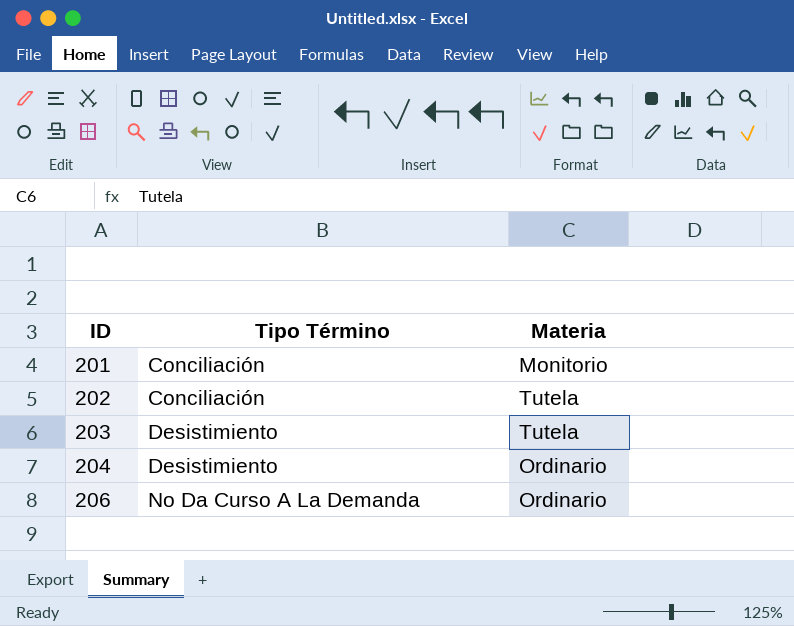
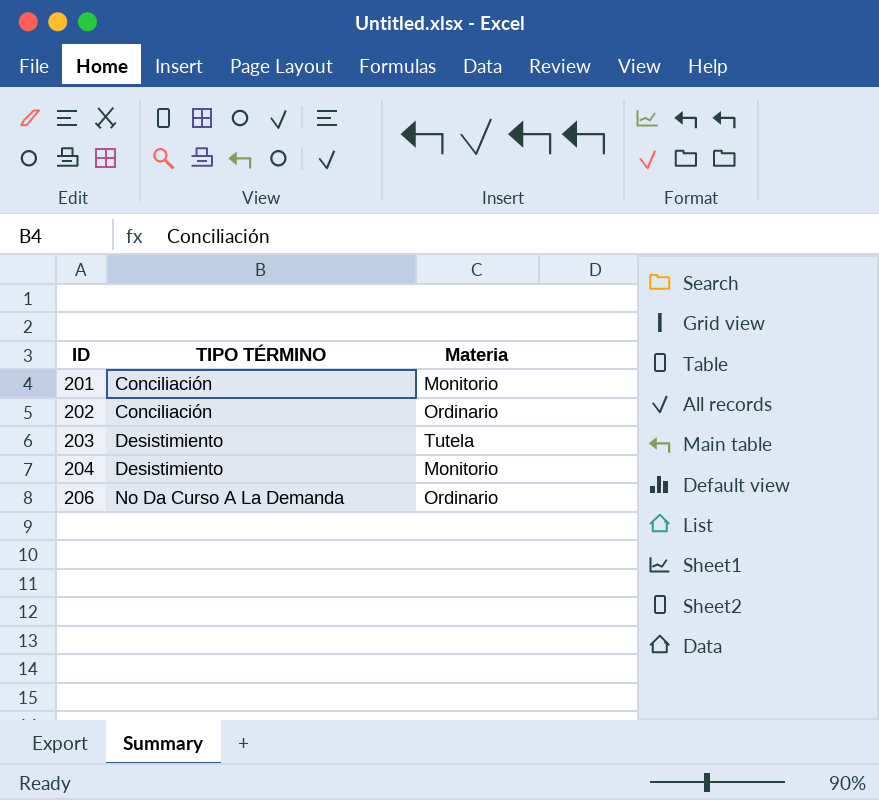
column name: Tipo Término -> TIPO TÉRMINO
202 | Materia: Tutela -> Ordinario
204 | Materia: Ordinario -> Monitorio

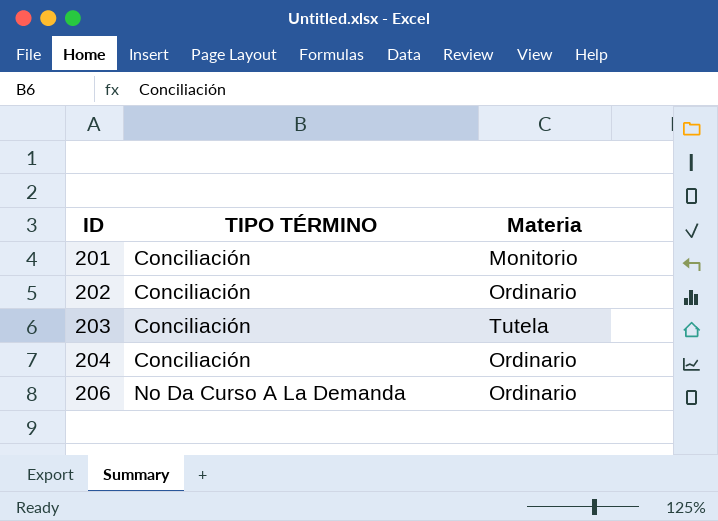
203 | TIPO TÉRMINO: Desistimiento -> Conciliación
204 | TIPO TÉRMINO: Desistimiento -> Conciliación
204 | Materia: Monitorio -> Ordinario

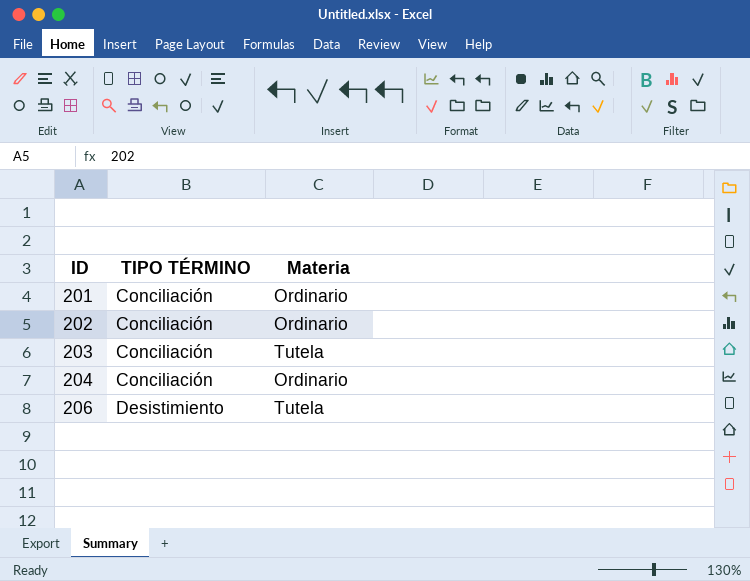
201 | Materia: Monitorio -> Ordinario
206 | TIPO TÉRMINO: No Da Curso A La Demanda -> Desistimiento
206 | Materia: Ordinario -> Tutela

